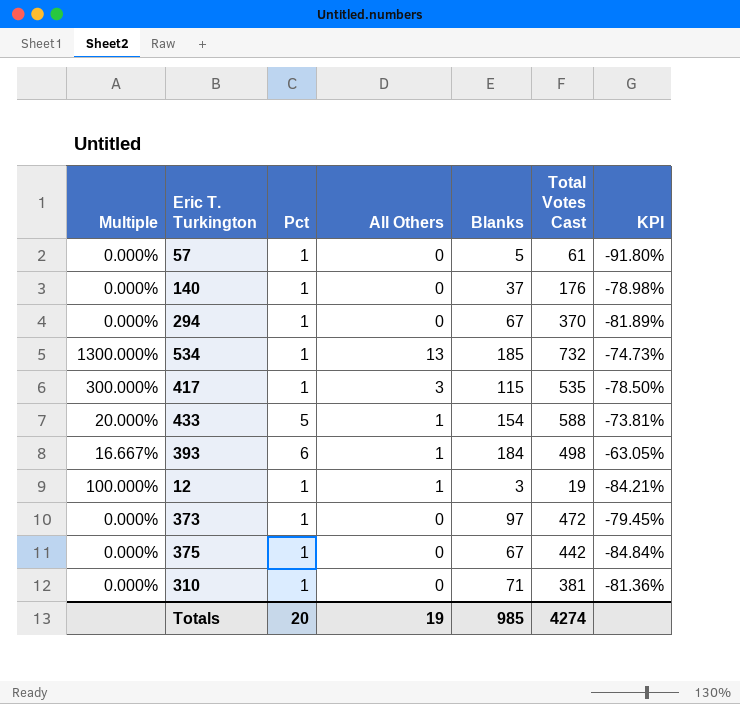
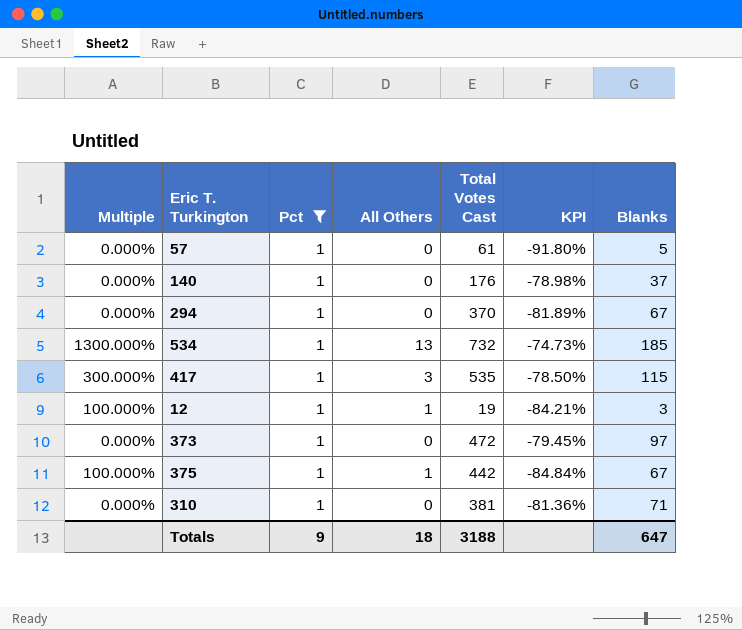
filter: none -> Pct = 1
column Blanks | position: 5 -> 7
375 | Multiple: 0.000% -> 100.000%
375 | All Others: 0 -> 1
Totals | Pct: 20 -> 9
Totals | All Others: 19 -> 18
Totals | Total Votes Cast: 4274 -> 3188
Totals | Blanks: 985 -> 647

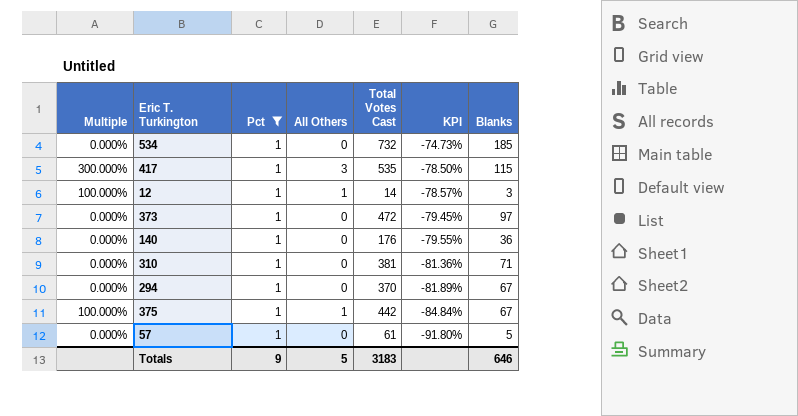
row order: none -> KPI descending
534 | Multiple: 1300.000% -> 0.000%
534 | All Others: 13 -> 0
12 | Total Votes Cast: 19 -> 14
12 | KPI: -84.21% -> -78.57%
140 | KPI: -78.98% -> -79.55%
140 | Blanks: 37 -> 36
Totals | All Others: 18 -> 5
Totals | Total Votes Cast: 3188 -> 3183
Totals | Blanks: 647 -> 646

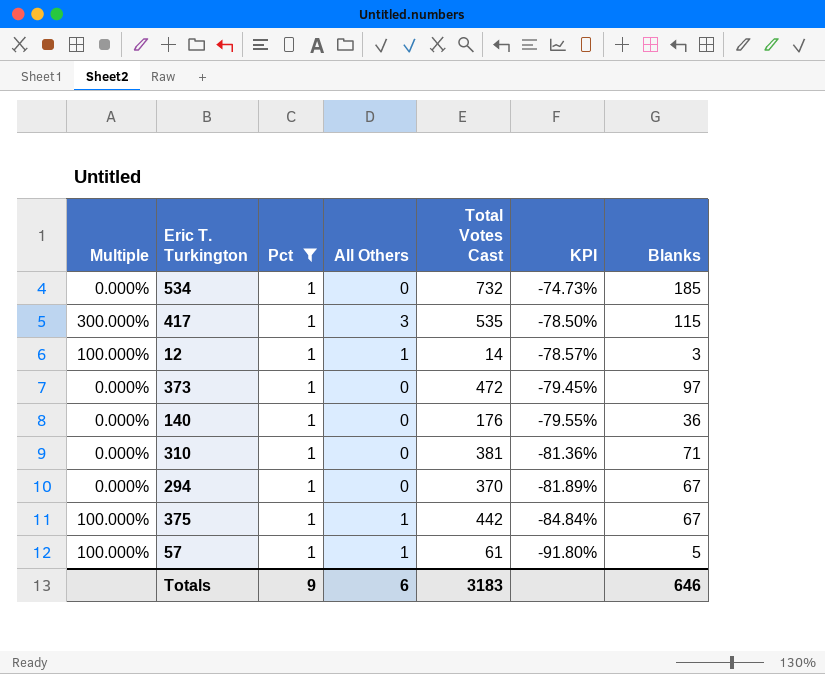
57 | Multiple: 0.000% -> 100.000%
57 | All Others: 0 -> 1
Totals | All Others: 5 -> 6

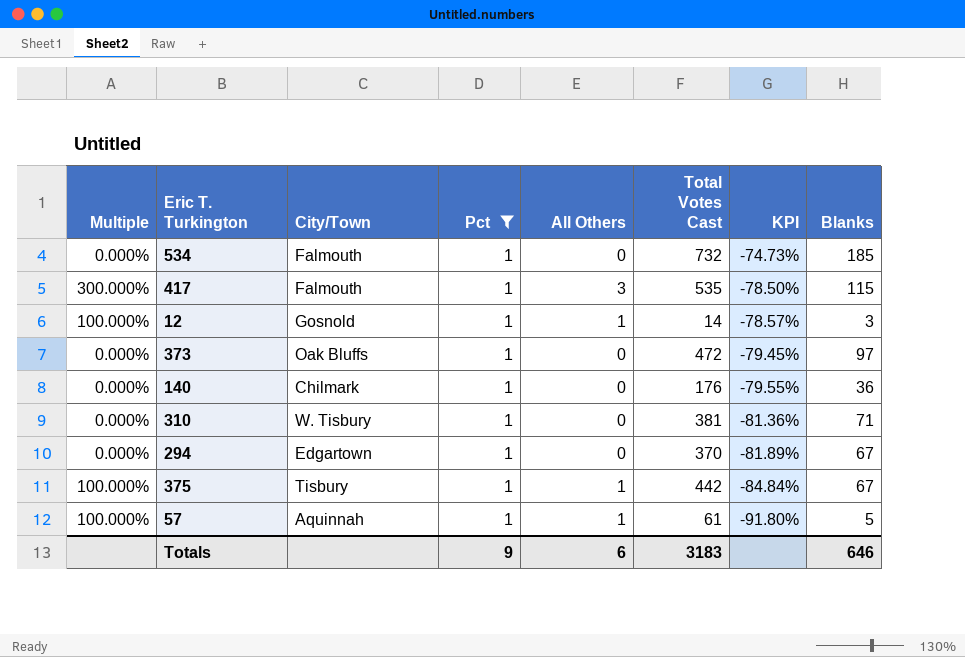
column City/Town | position: none -> 3

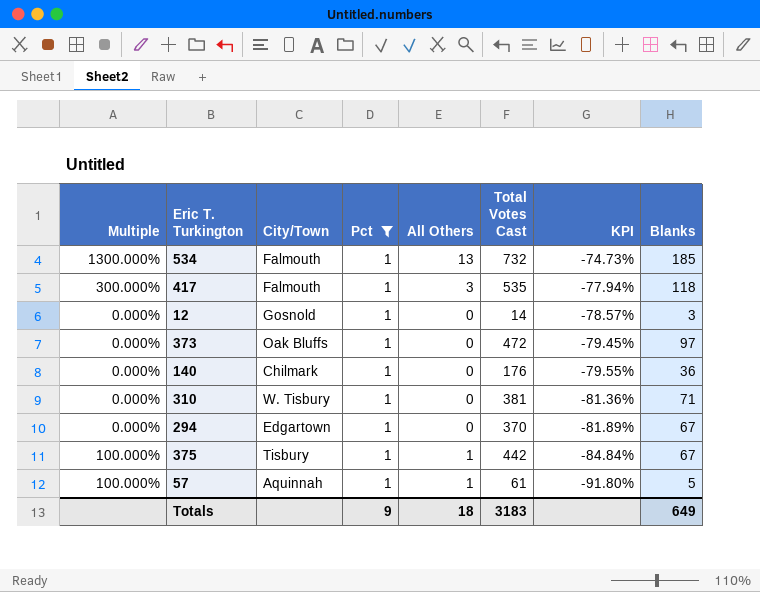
534 | Multiple: 0.000% -> 1300.000%
534 | All Others: 0 -> 13
417 | KPI: -78.50% -> -77.94%
417 | Blanks: 115 -> 118
12 | Multiple: 100.000% -> 0.000%
12 | All Others: 1 -> 0
Totals | All Others: 6 -> 18
Totals | Blanks: 646 -> 649

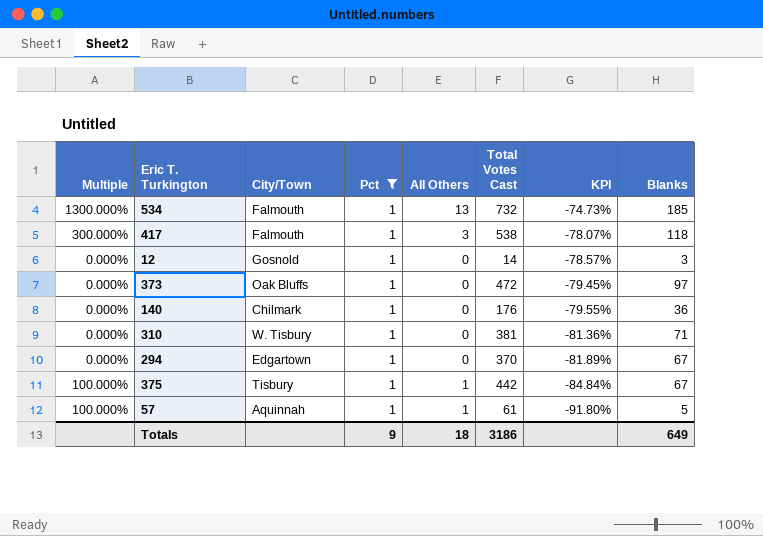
417 | Total Votes Cast: 535 -> 538
417 | KPI: -77.94% -> -78.07%
Totals | Total Votes Cast: 3183 -> 3186

